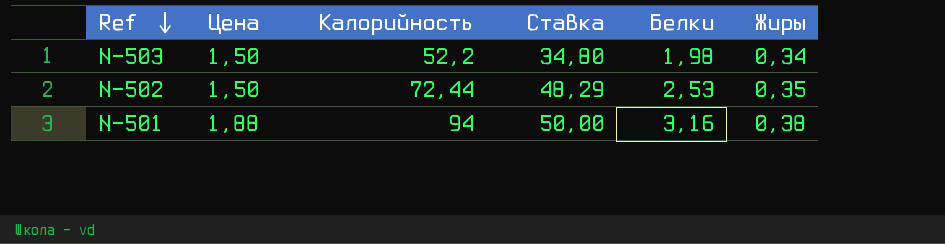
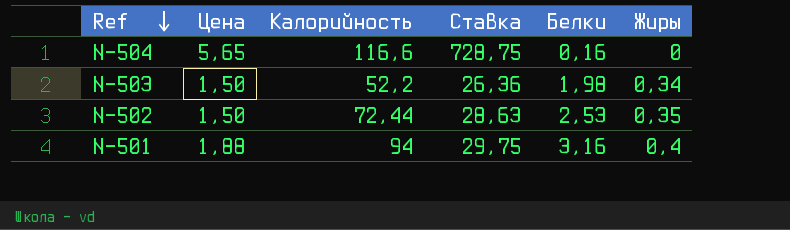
column Ставка | formula: [Калорийность] / [Цена] -> [Калорийность] / [Белки]
row N-504: none -> 5,65 | 116,6 | 728,75 | 0,16 | 0
N-501 | Жиры: 0,38 -> 0,4

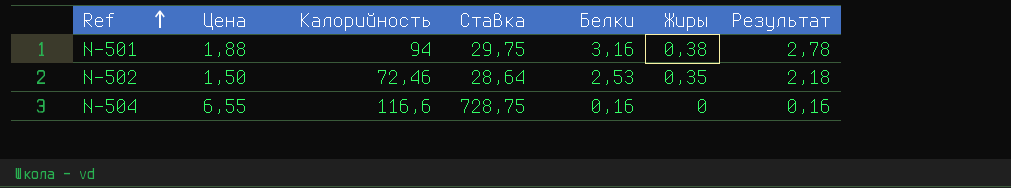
row order: Ref descending -> Ref ascending
column Результат | formula: none -> [Белки] - [Жиры]
row N-503: 1,50 | 52,2 | 26,36 | 1,98 | 0,34 -> none
N-501 | Жиры: 0,4 -> 0,38
N-502 | Калорийность: 72,44 -> 72,46
N-502 | Ставка: 28,63 -> 28,64
N-504 | Цена: 5,65 -> 6,55

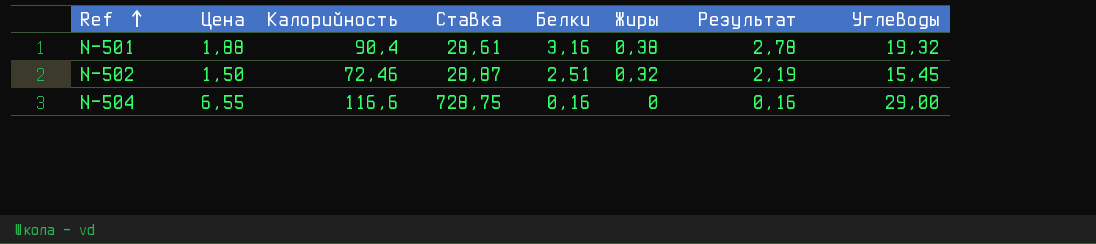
column Углеводы | position: none -> 8
N-501 | Калорийность: 94 -> 90,4
N-501 | Ставка: 29,75 -> 28,61
N-502 | Ставка: 28,64 -> 28,87
N-502 | Белки: 2,53 -> 2,51
N-502 | Жиры: 0,35 -> 0,32
N-502 | Результат: 2,18 -> 2,19

